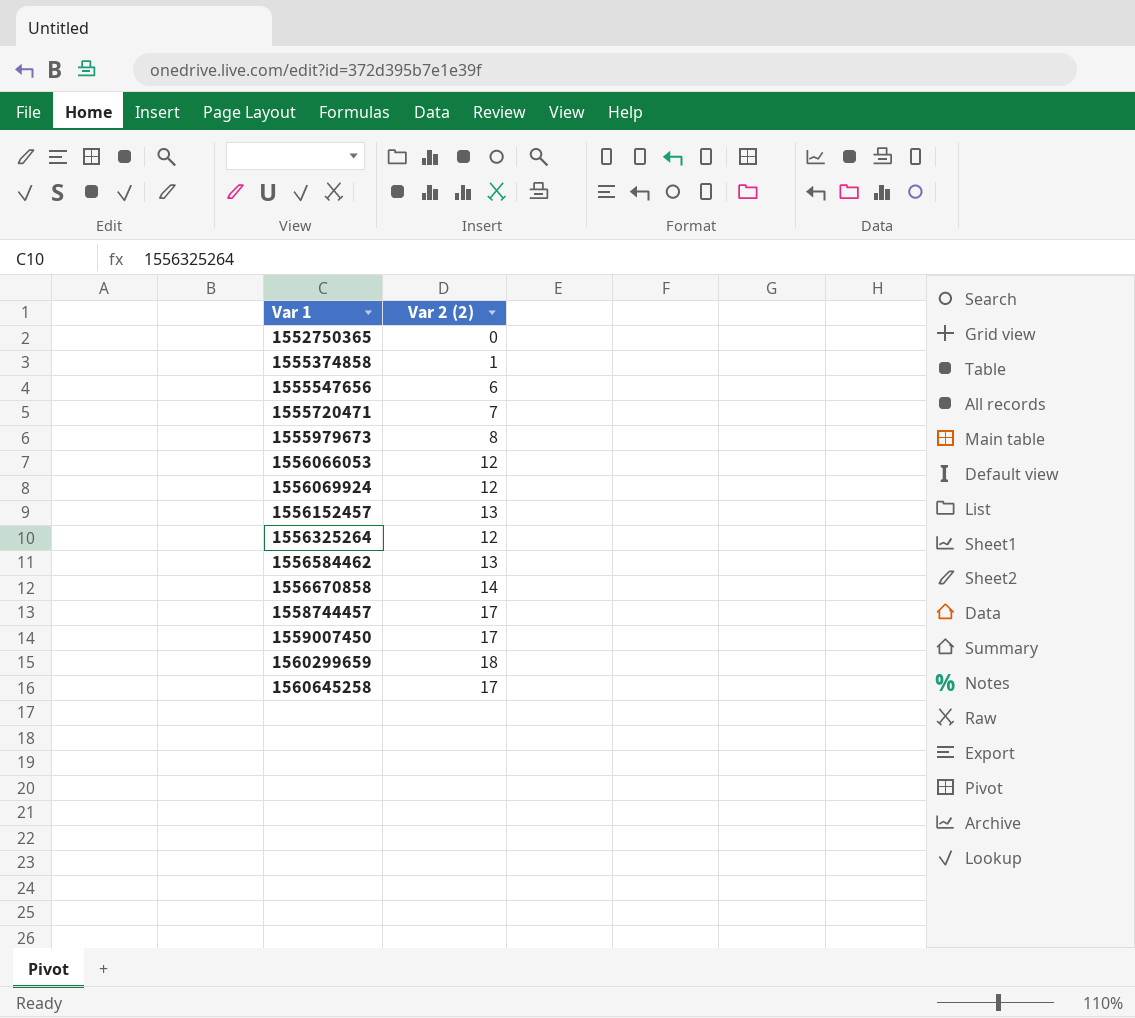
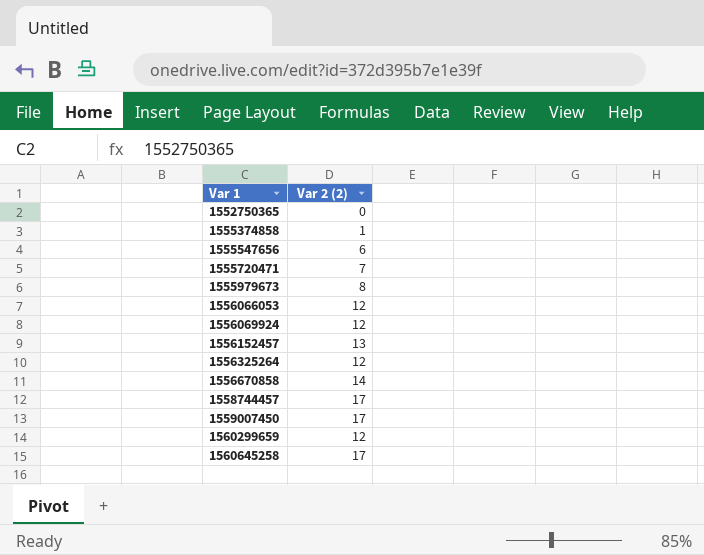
row 1556584462: 13 -> none
1560299659 | Var 2 (2): 18 -> 12

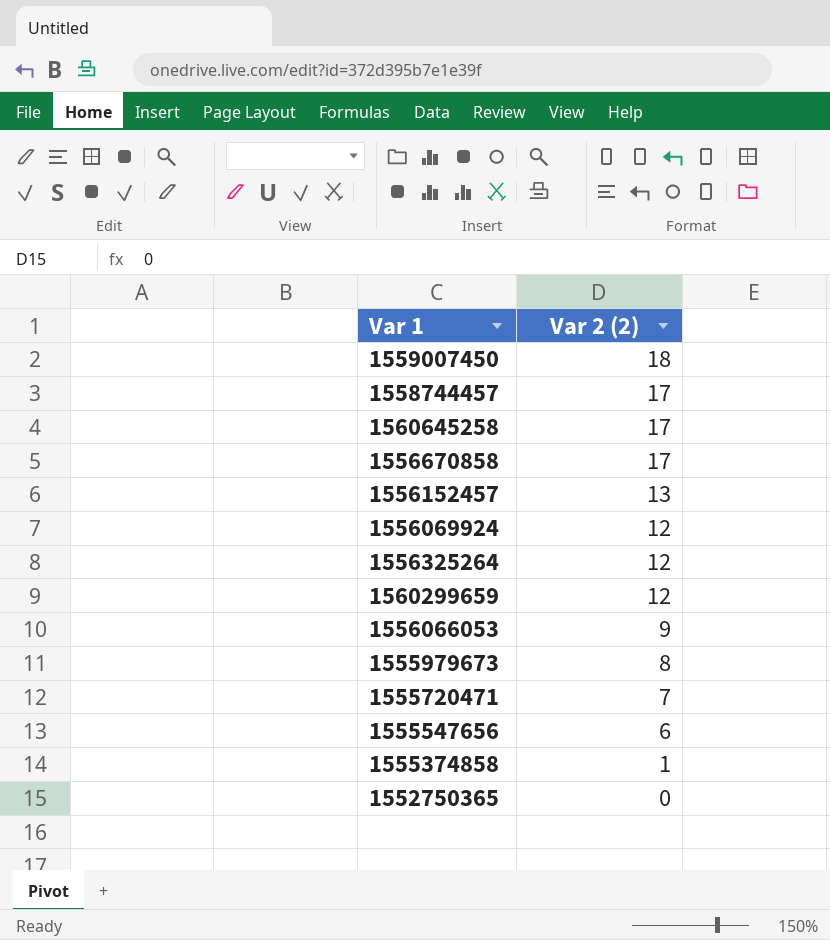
row order: Var 1 ascending -> Var 2 (2) descending
1559007450 | Var 2 (2): 17 -> 18
1556670858 | Var 2 (2): 14 -> 17
1556066053 | Var 2 (2): 12 -> 9

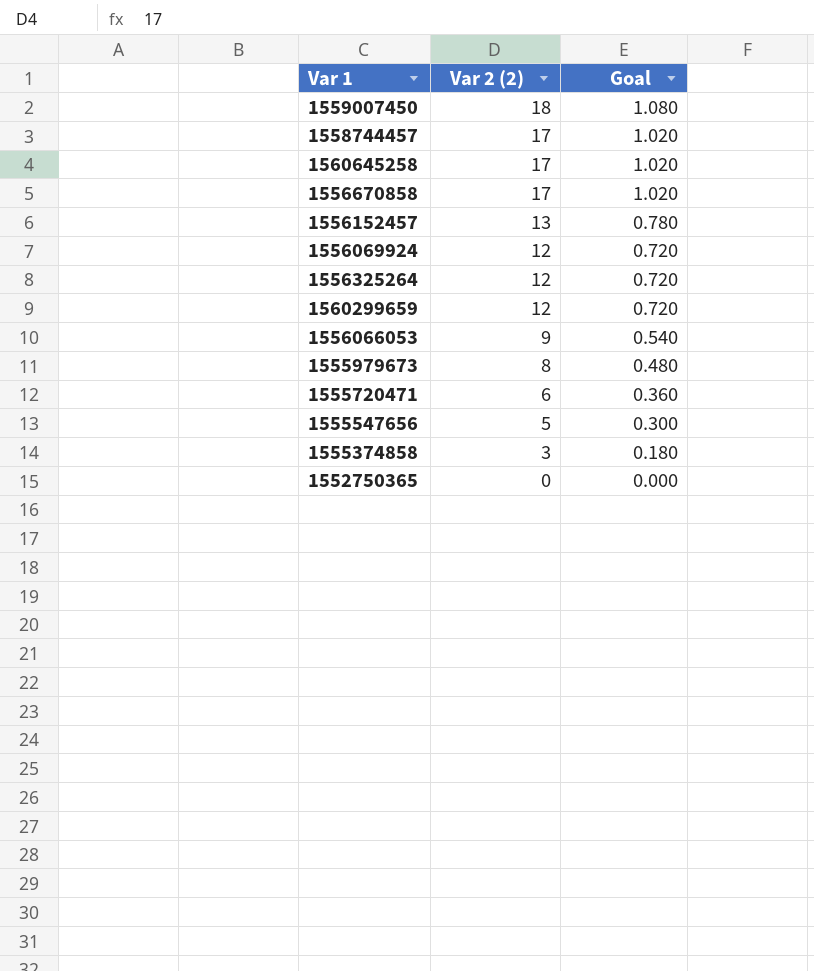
column Goal | formula: none -> [Var 2 (2)] * 0.06
1555720471 | Var 2 (2): 7 -> 6
1555547656 | Var 2 (2): 6 -> 5
1555374858 | Var 2 (2): 1 -> 3

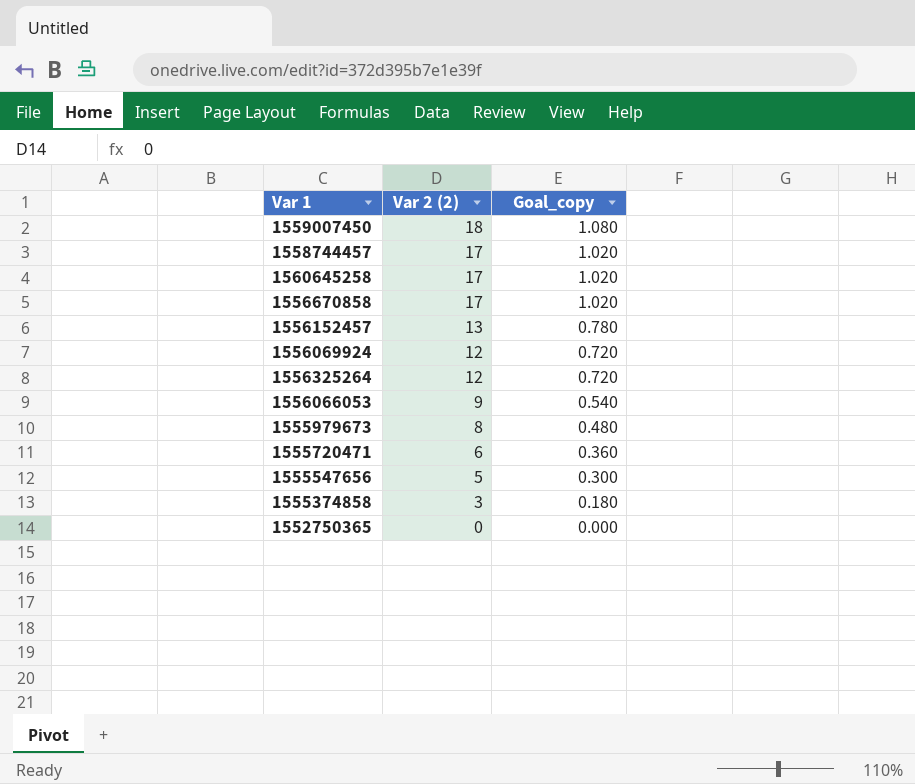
column name: Goal -> Goal_copy
row 1560299659: 12 | 0.720 -> none

